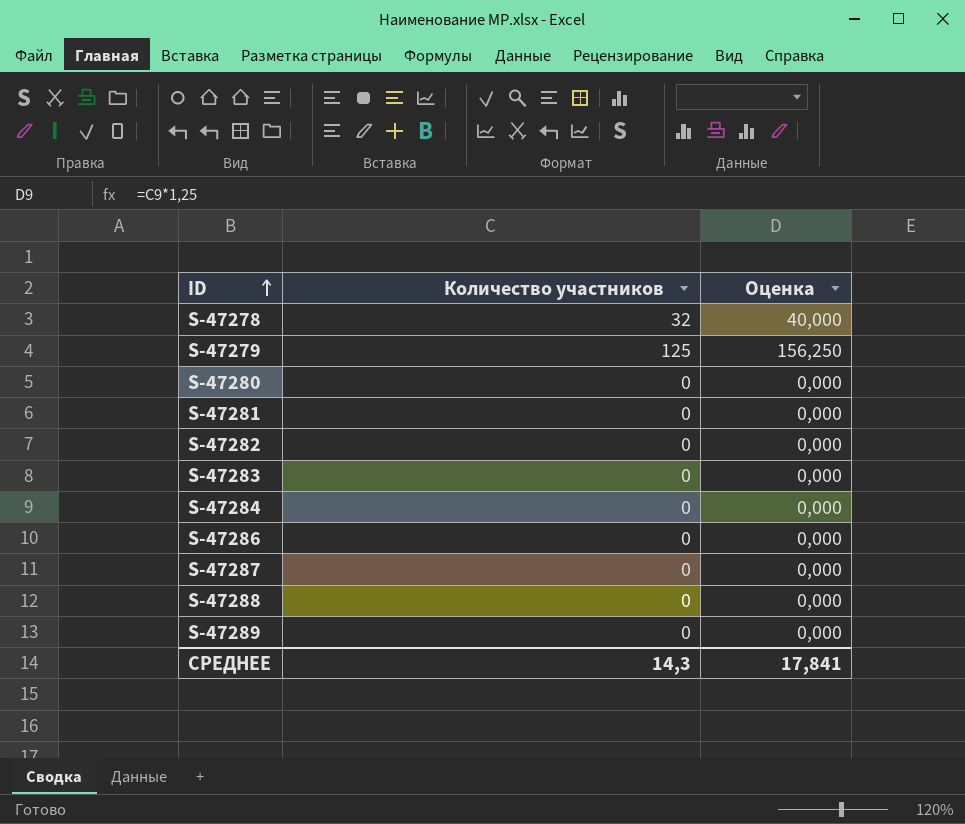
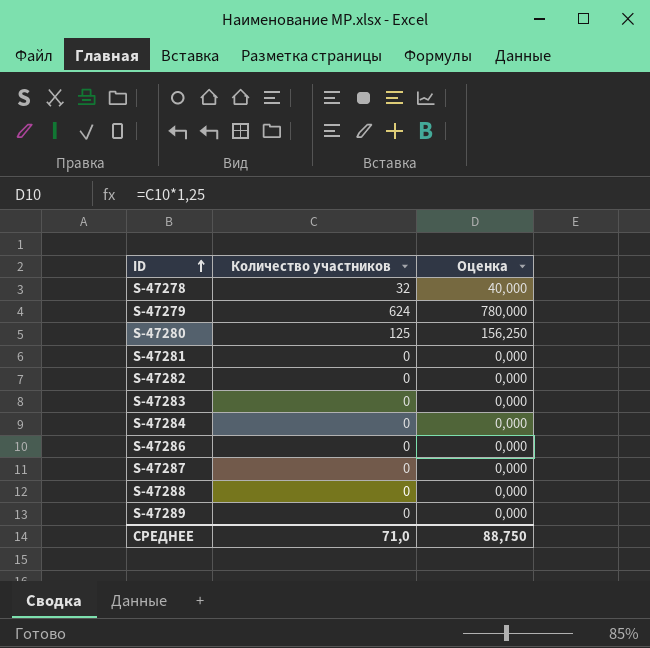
S-47279 | Количество участников: 125 -> 624
S-47279 | Оценка: 156,250 -> 780,000
S-47280 | Количество участников: 0 -> 125
S-47280 | Оценка: 0,000 -> 156,250
СРЕДНЕЕ | Количество участников: 14,3 -> 71,0
СРЕДНЕЕ | Оценка: 17,841 -> 88,750

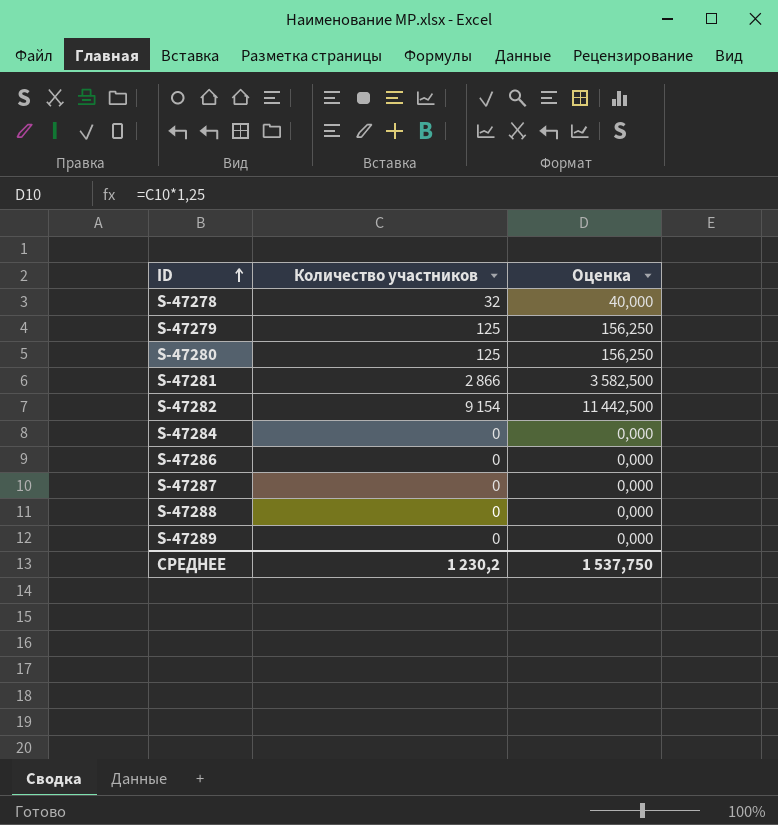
row S-47283: 0 | 0,000 -> none
S-47279 | Количество участников: 624 -> 125
S-47279 | Оценка: 780,000 -> 156,250
S-47281 | Количество участников: 0 -> 2 866
S-47281 | Оценка: 0,000 -> 3 582,500
S-47282 | Количество участников: 0 -> 9 154
S-47282 | Оценка: 0,000 -> 11 442,500
СРЕДНЕЕ | Количество участников: 71,0 -> 1 230,2
СРЕДНЕЕ | Оценка: 88,750 -> 1 537,750

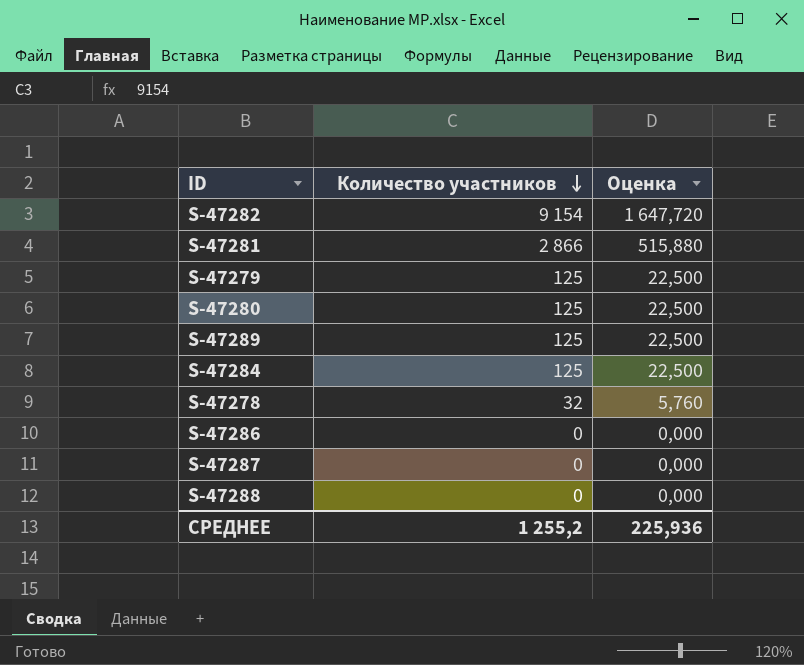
row order: ID ascending -> Количество участников descending
column Оценка | formula: [Количество участников] * 1,25 -> [Количество участников] * 0,18
S-47289 | Количество участников: 0 -> 125
S-47284 | Количество участников: 0 -> 125
СРЕДНЕЕ | Количество участников: 1 230,2 -> 1 255,2
СРЕДНЕЕ | Оценка: 1 537,750 -> 225,936

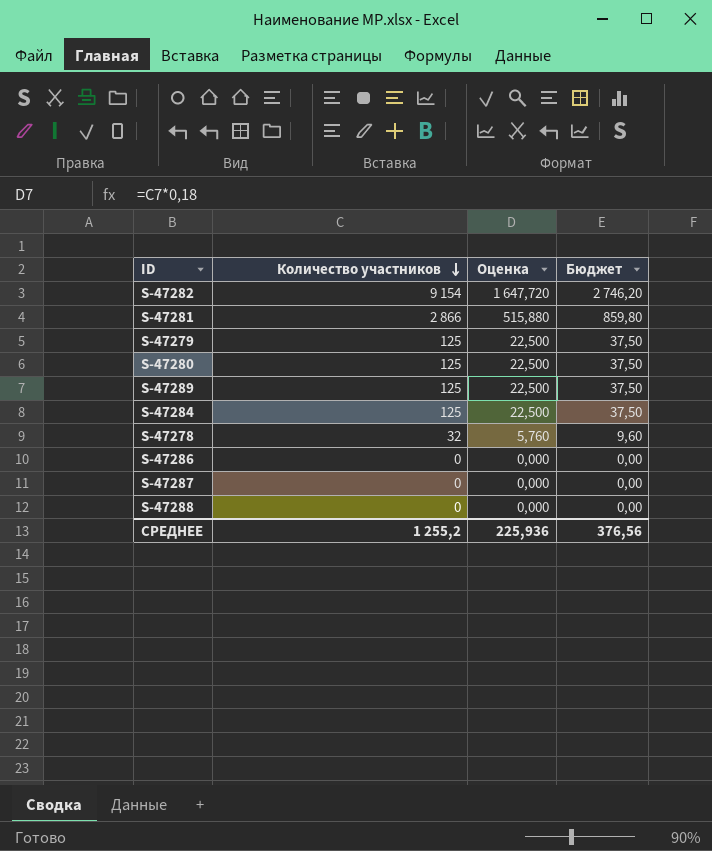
column Бюджет | formula: none -> [Количество участников] * 0,3

